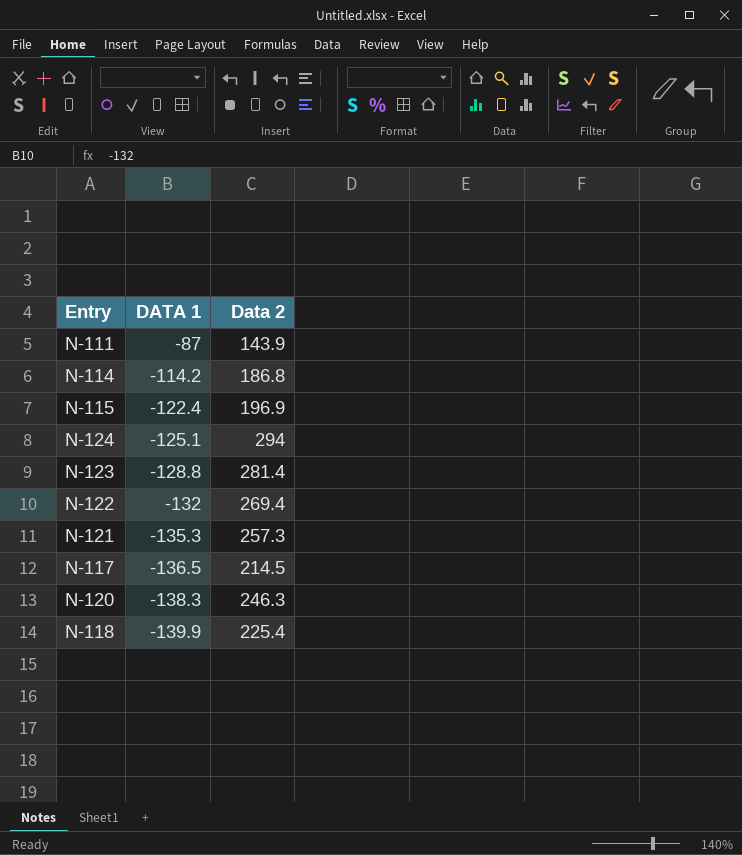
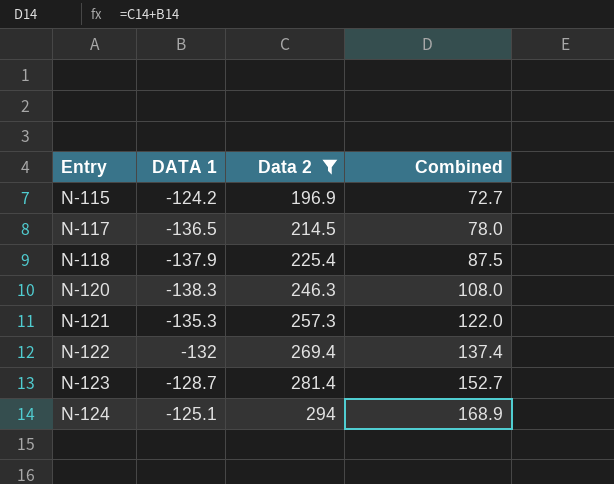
filter: none -> Data 2 >= 196.9
row order: DATA 1 descending -> Entry ascending
column Combined | formula: none -> [DATA 1] + [Data 2]
N-115 | DATA 1: -122.4 -> -124.2
N-118 | DATA 1: -139.9 -> -137.9
N-123 | DATA 1: -128.8 -> -128.7

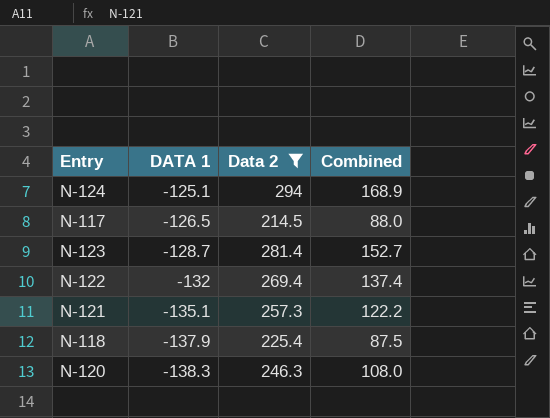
row order: Entry ascending -> DATA 1 descending
row N-115: -124.2 | 196.9 | 72.7 -> none
N-117 | DATA 1: -136.5 -> -126.5
N-117 | Combined: 78.0 -> 88.0
N-121 | DATA 1: -135.3 -> -135.1
N-121 | Combined: 122.0 -> 122.2

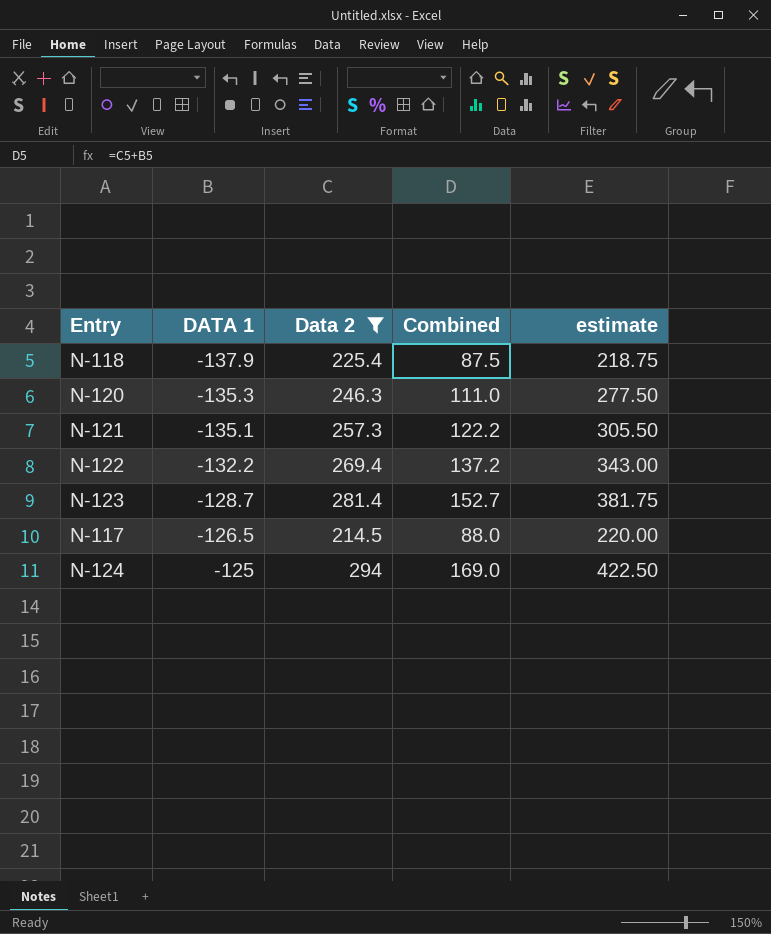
row order: DATA 1 descending -> DATA 1 ascending
column estimate | formula: none -> [Combined] * 2.5
N-120 | DATA 1: -138.3 -> -135.3
N-120 | Combined: 108.0 -> 111.0
N-122 | DATA 1: -132 -> -132.2
N-122 | Combined: 137.4 -> 137.2
N-124 | DATA 1: -125.1 -> -125
N-124 | Combined: 168.9 -> 169.0

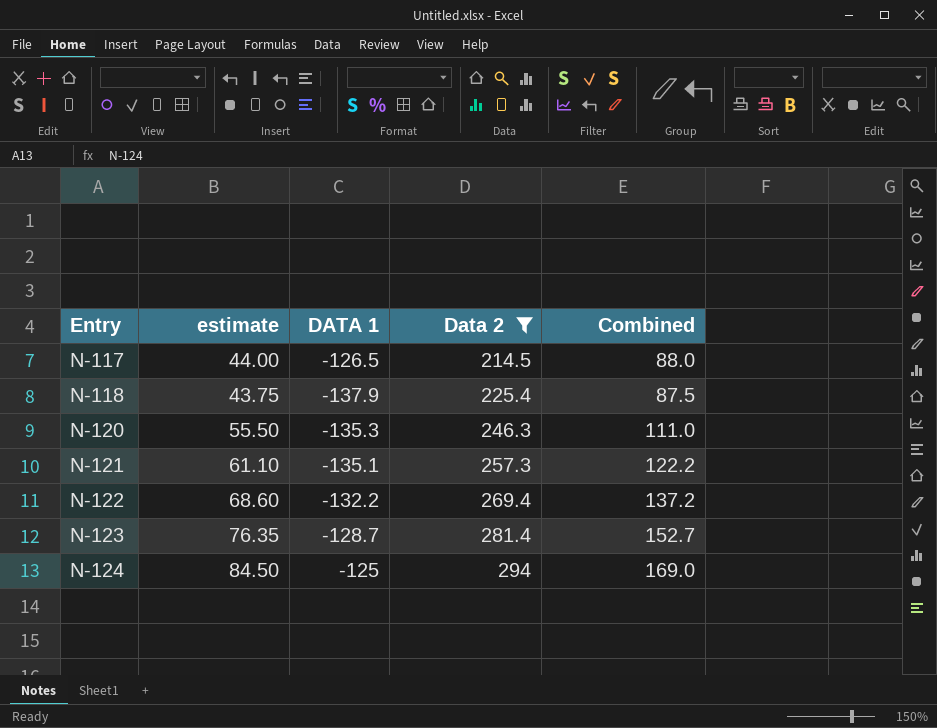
row order: DATA 1 ascending -> Entry ascending
column estimate | formula: [Combined] * 2.5 -> [Combined] * 0.5
column estimate | position: 5 -> 2

